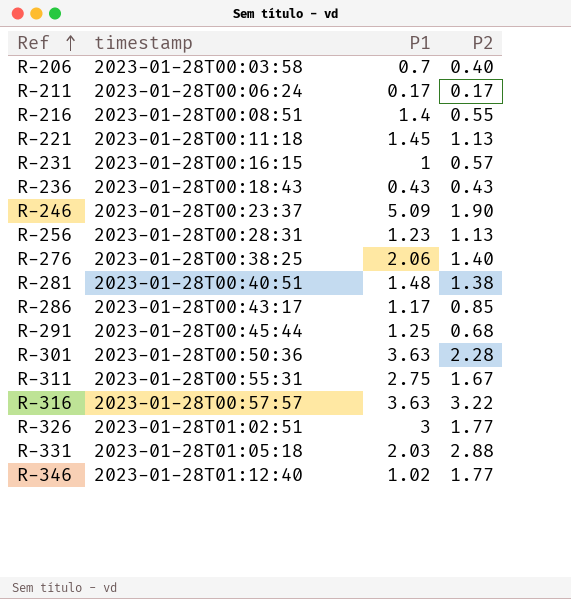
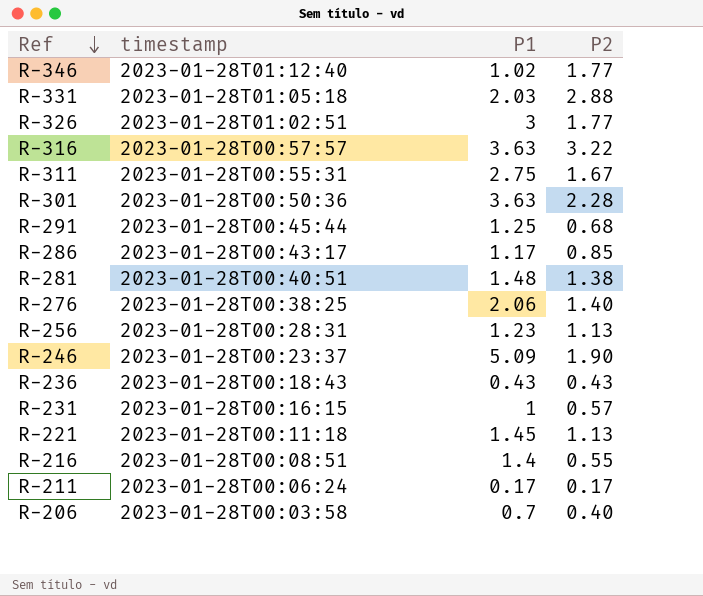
row order: Ref ascending -> Ref descending

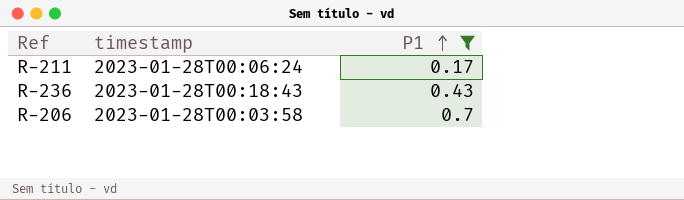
filter: none -> P1 <= 0.7
row order: Ref descending -> P1 ascending
column P2 | position: 4 -> none

